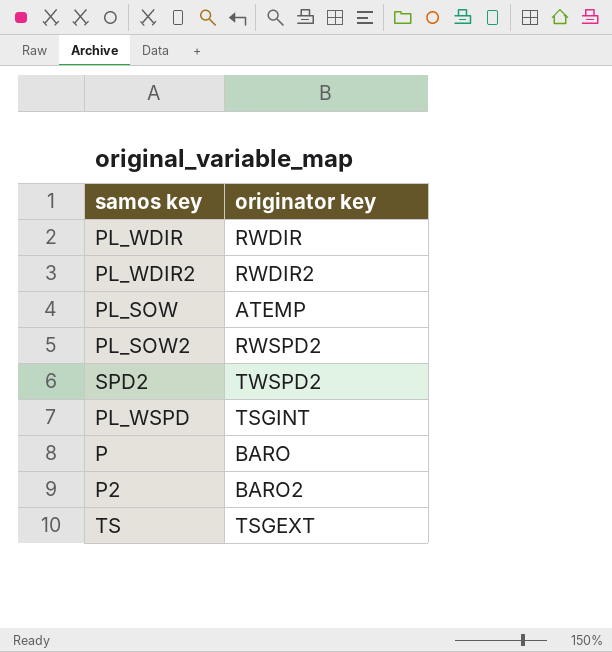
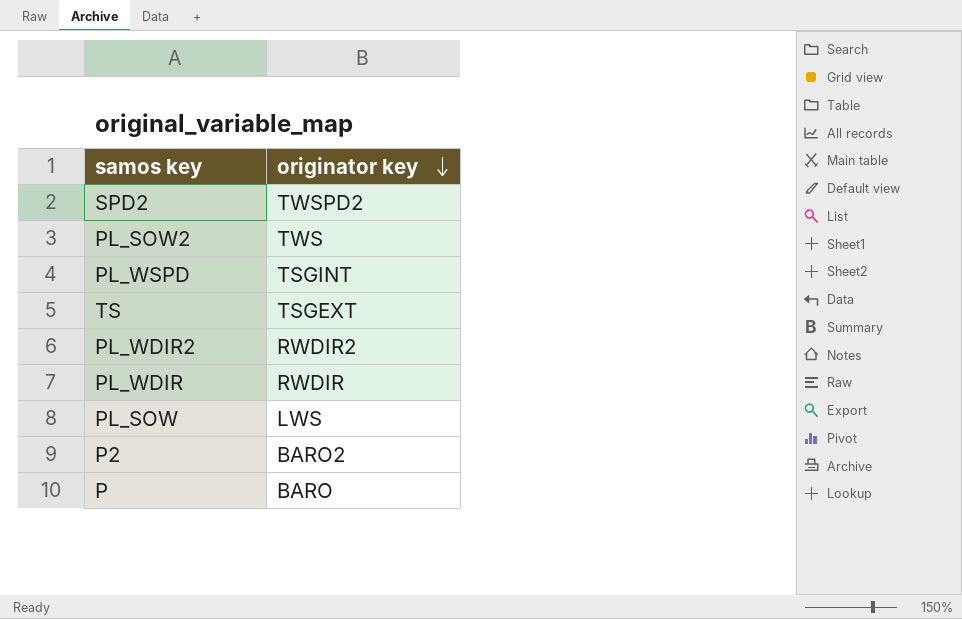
row order: none -> originator key descending
PL_SOW2 | originator key: RWSPD2 -> TWS
PL_SOW | originator key: ATEMP -> LWS

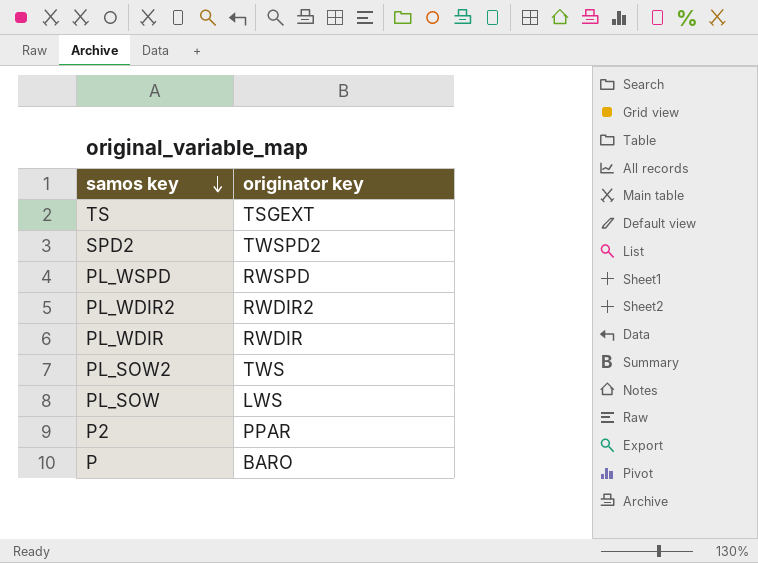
row order: originator key descending -> samos key descending
PL_WSPD | originator key: TSGINT -> RWSPD
P2 | originator key: BARO2 -> PPAR

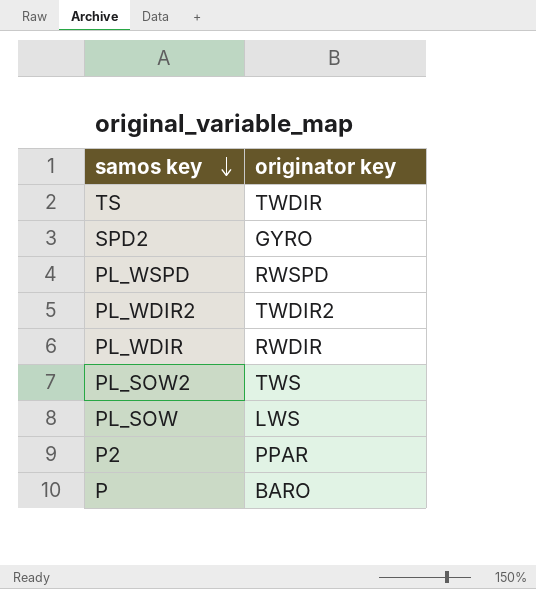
TS | originator key: TSGEXT -> TWDIR
SPD2 | originator key: TWSPD2 -> GYRO
PL_WDIR2 | originator key: RWDIR2 -> TWDIR2

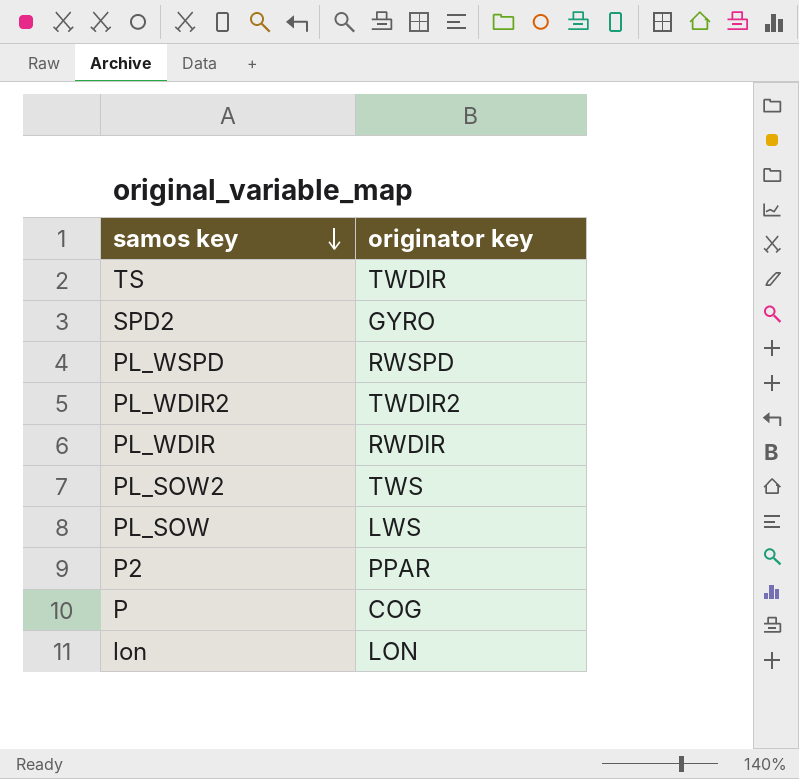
P | originator key: BARO -> COG
row lon: none -> LON

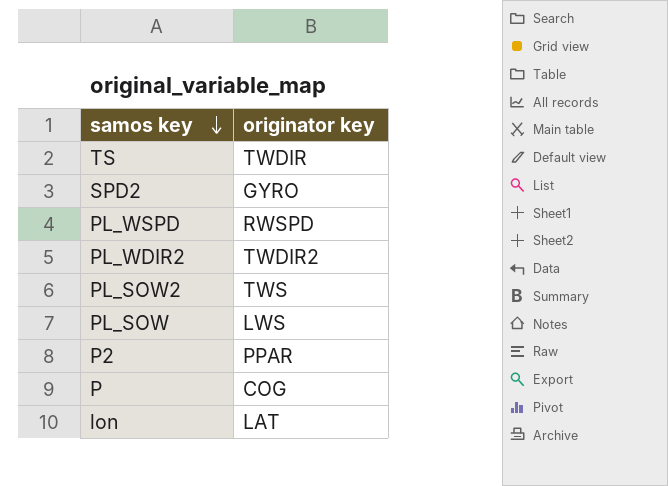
row PL_WDIR: RWDIR -> none
lon | originator key: LON -> LAT

